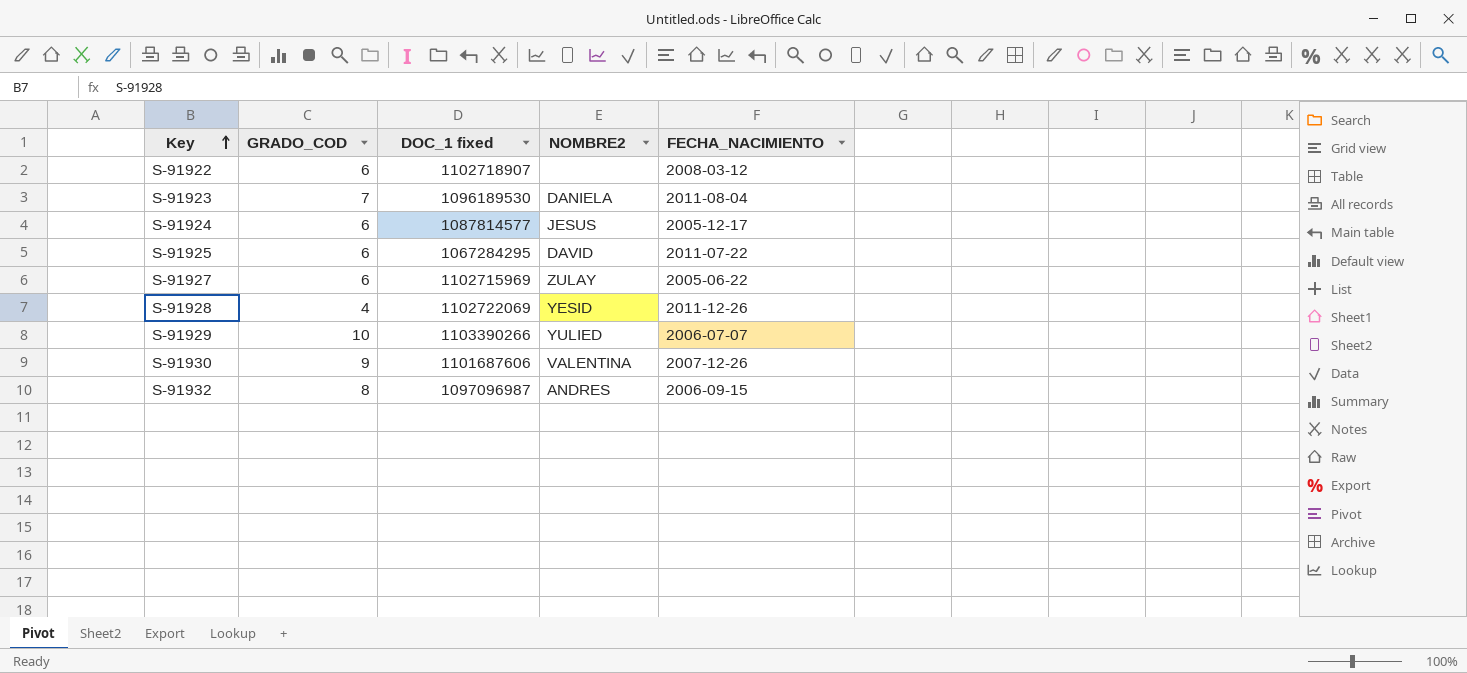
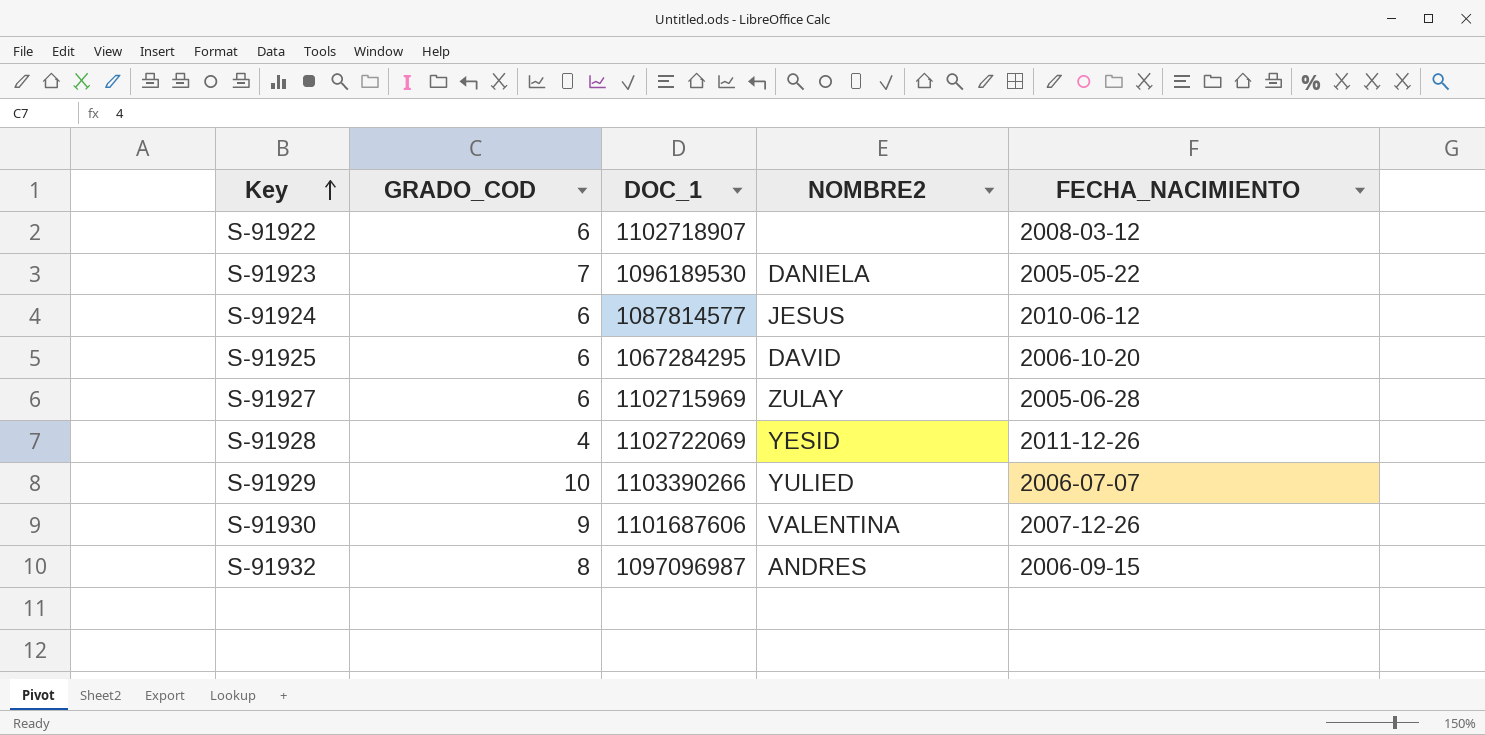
column name: DOC_1 fixed -> DOC_1
S-91923 | FECHA_NACIMIENTO: 2011-08-04 -> 2005-05-22
S-91924 | FECHA_NACIMIENTO: 2005-12-17 -> 2010-06-12
S-91925 | FECHA_NACIMIENTO: 2011-07-22 -> 2006-10-20
S-91927 | FECHA_NACIMIENTO: 2005-06-22 -> 2005-06-28

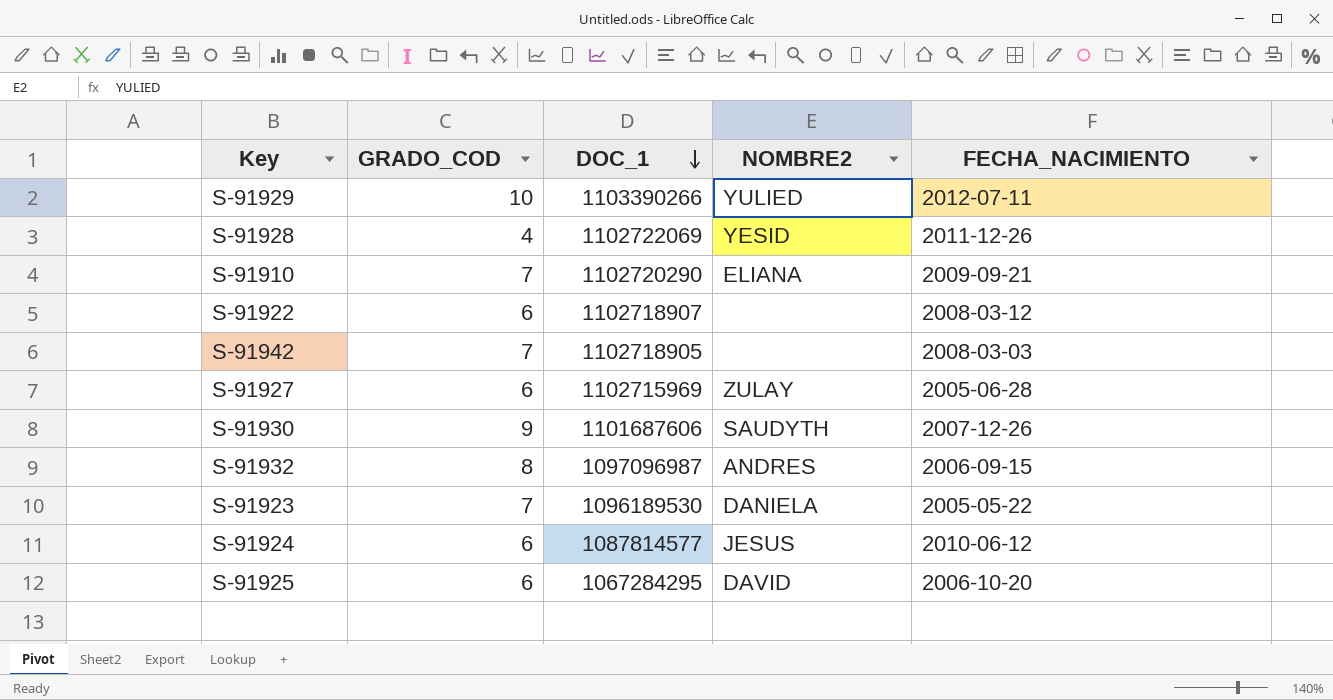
row order: Key ascending -> DOC_1 descending
S-91929 | FECHA_NACIMIENTO: 2006-07-07 -> 2012-07-11
row S-91910: none -> 7 | 1102720290 | ELIANA | 2009-09-21
row S-91942: none -> 7 | 1102718905 | none | 2008-03-03
S-91930 | NOMBRE2: VALENTINA -> SAUDYTH

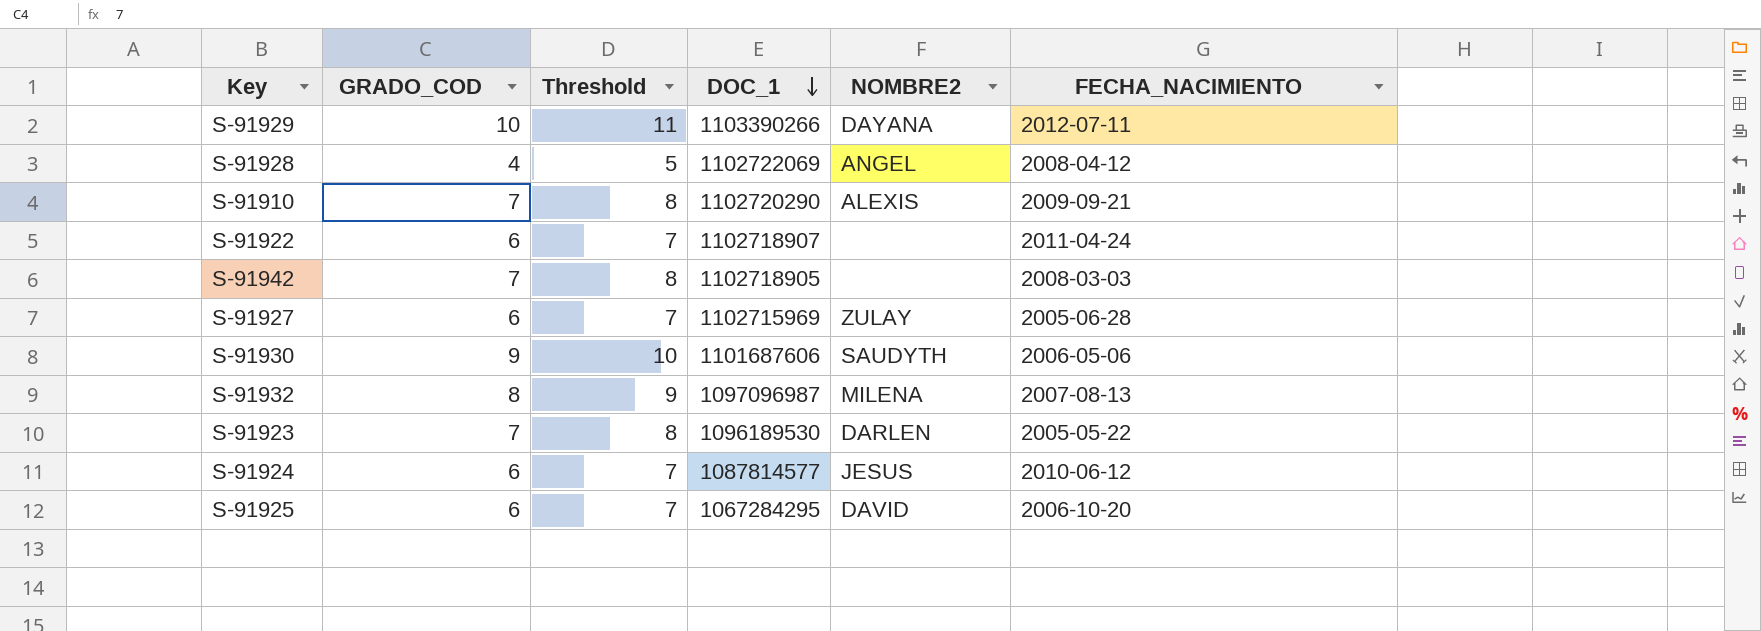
column Threshold | formula: none -> [GRADO_COD] + 1
S-91929 | NOMBRE2: YULIED -> DAYANA
S-91928 | NOMBRE2: YESID -> ANGEL
S-91928 | FECHA_NACIMIENTO: 2011-12-26 -> 2008-04-12
S-91910 | NOMBRE2: ELIANA -> ALEXIS
S-91922 | FECHA_NACIMIENTO: 2008-03-12 -> 2011-04-24
S-91930 | FECHA_NACIMIENTO: 2007-12-26 -> 2006-05-06
S-91932 | NOMBRE2: ANDRES -> MILENA
S-91932 | FECHA_NACIMIENTO: 2006-09-15 -> 2007-08-13
S-91923 | NOMBRE2: DANIELA -> DARLEN

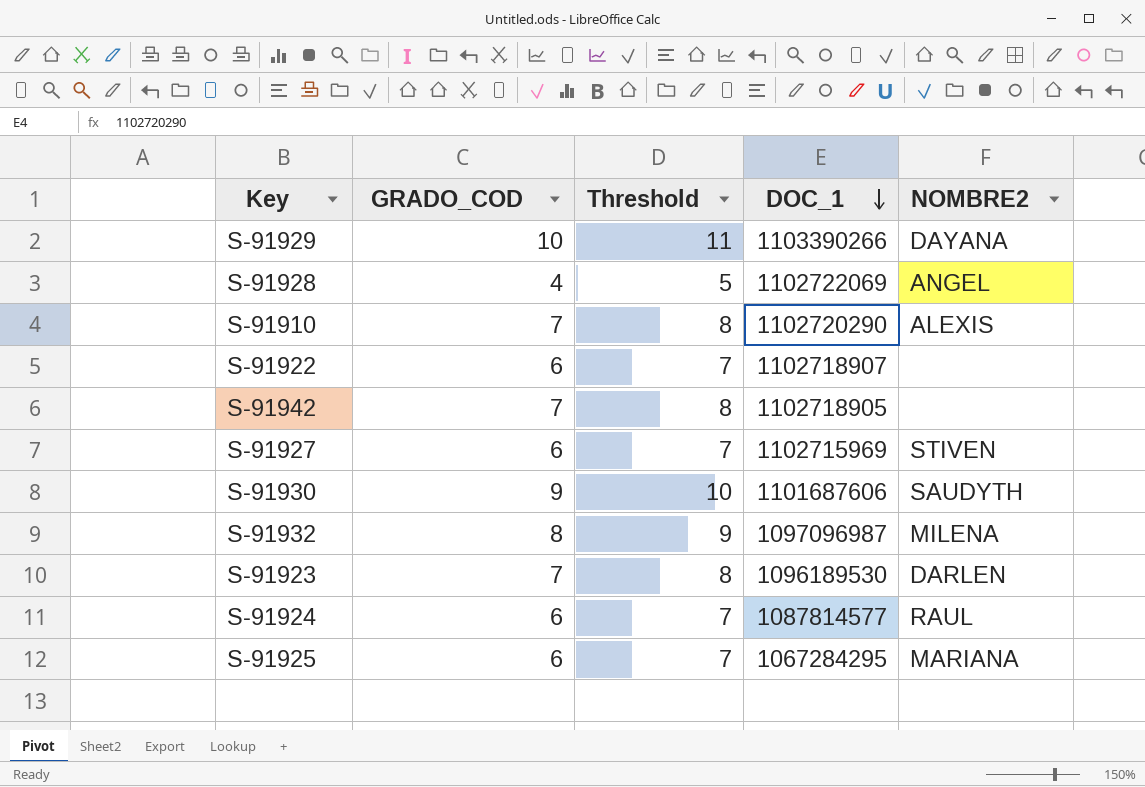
column FECHA_NACIMIENTO | position: 6 -> none
S-91927 | NOMBRE2: ZULAY -> STIVEN
S-91924 | NOMBRE2: JESUS -> RAUL
S-91925 | NOMBRE2: DAVID -> MARIANA

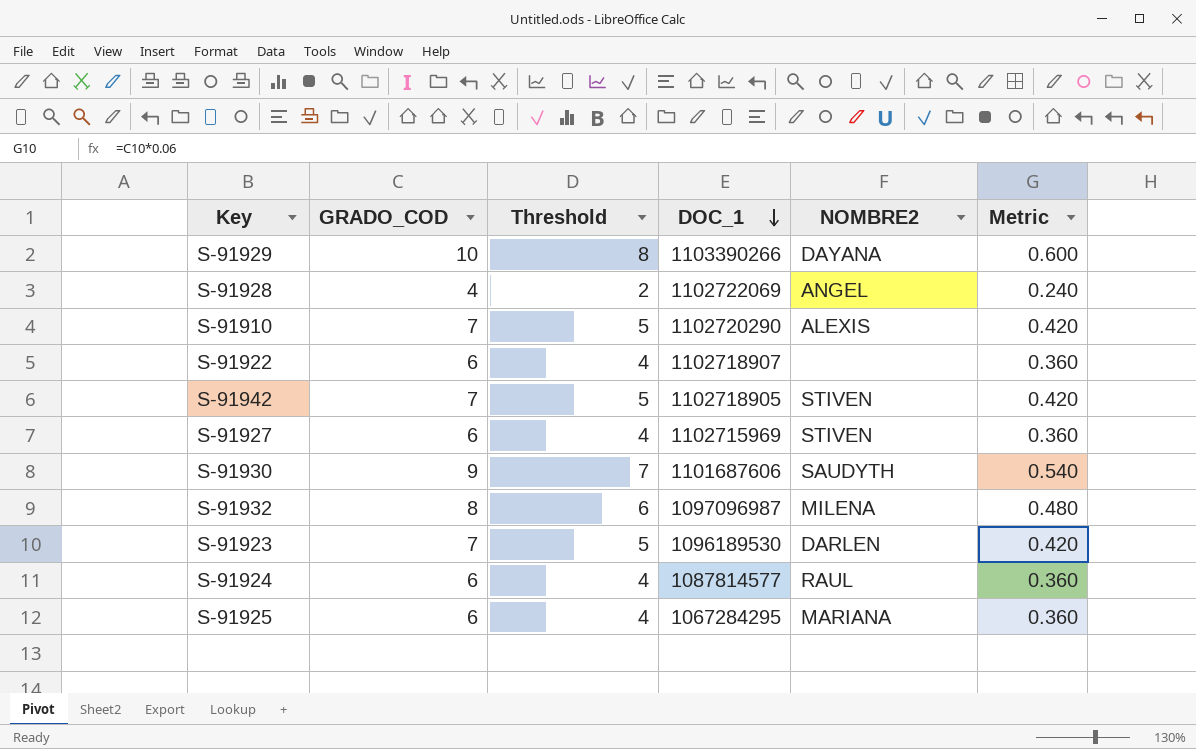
column Threshold | formula: [GRADO_COD] + 1 -> [GRADO_COD] - 2
column Metric | formula: none -> [GRADO_COD] * 0.06
S-91942 | NOMBRE2: none -> STIVEN

